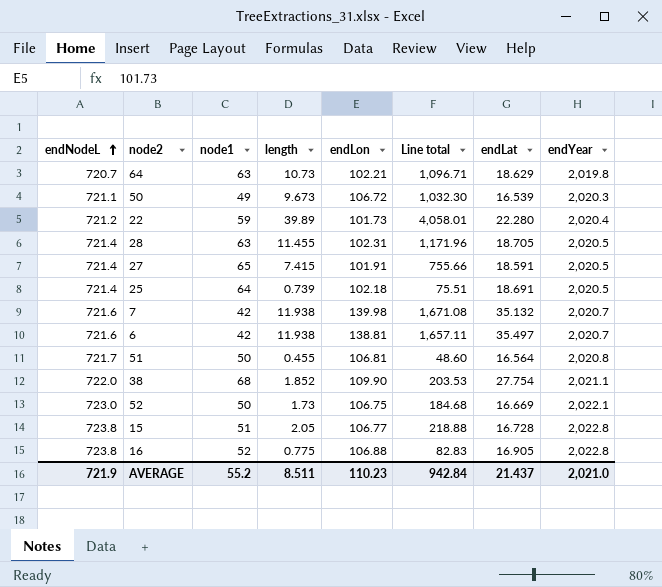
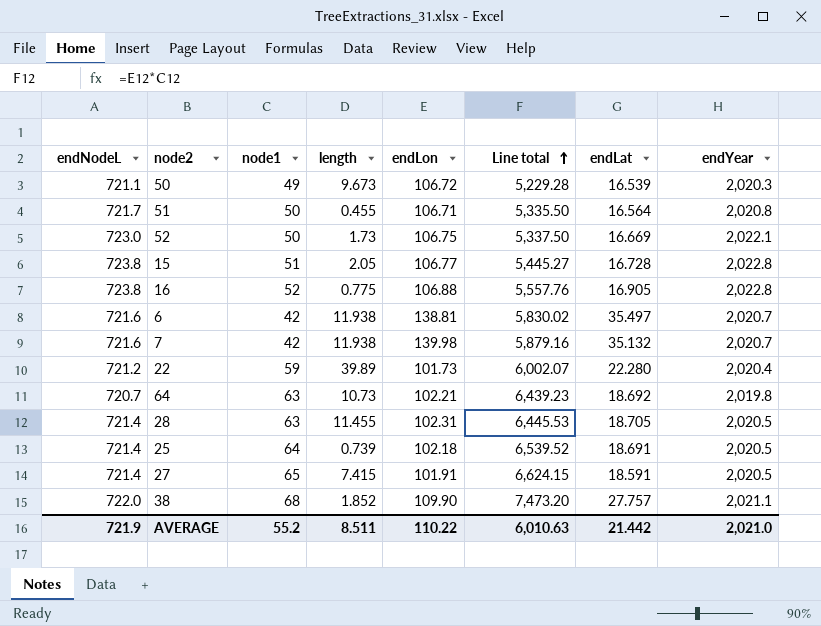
row order: endNodeL ascending -> Line total ascending
column Line total | formula: [length] * [endLon] -> [node1] * [endLon]
51 | endLon: 106.81 -> 106.71
64 | endLat: 18.629 -> 18.692
38 | endLat: 27.754 -> 27.757
AVERAGE | endLon: 110.23 -> 110.22
AVERAGE | Line total: 942.84 -> 6,010.63
AVERAGE | endLat: 21.437 -> 21.442

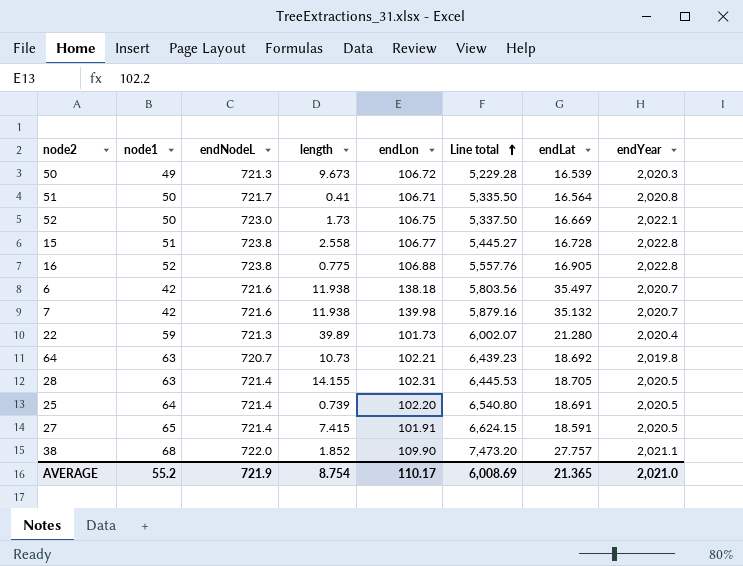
column endNodeL | position: 1 -> 3
50 | endNodeL: 721.1 -> 721.3
51 | length: 0.455 -> 0.41
15 | length: 2.05 -> 2.558
6 | endLon: 138.81 -> 138.18
6 | Line total: 5,830.02 -> 5,803.56
22 | endNodeL: 721.2 -> 721.3
22 | endLat: 22.280 -> 21.280
28 | length: 11.455 -> 14.155
25 | endLon: 102.18 -> 102.20
25 | Line total: 6,539.52 -> 6,540.80
AVERAGE | length: 8.511 -> 8.754
AVERAGE | endLon: 110.22 -> 110.17
AVERAGE | Line total: 6,010.63 -> 6,008.69
AVERAGE | endLat: 21.442 -> 21.365

